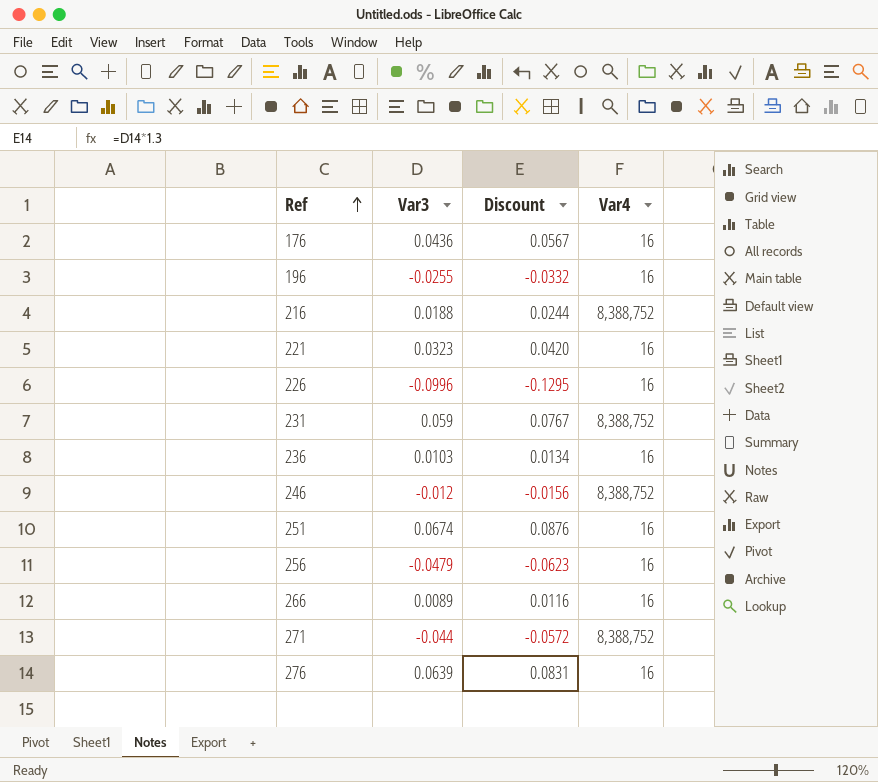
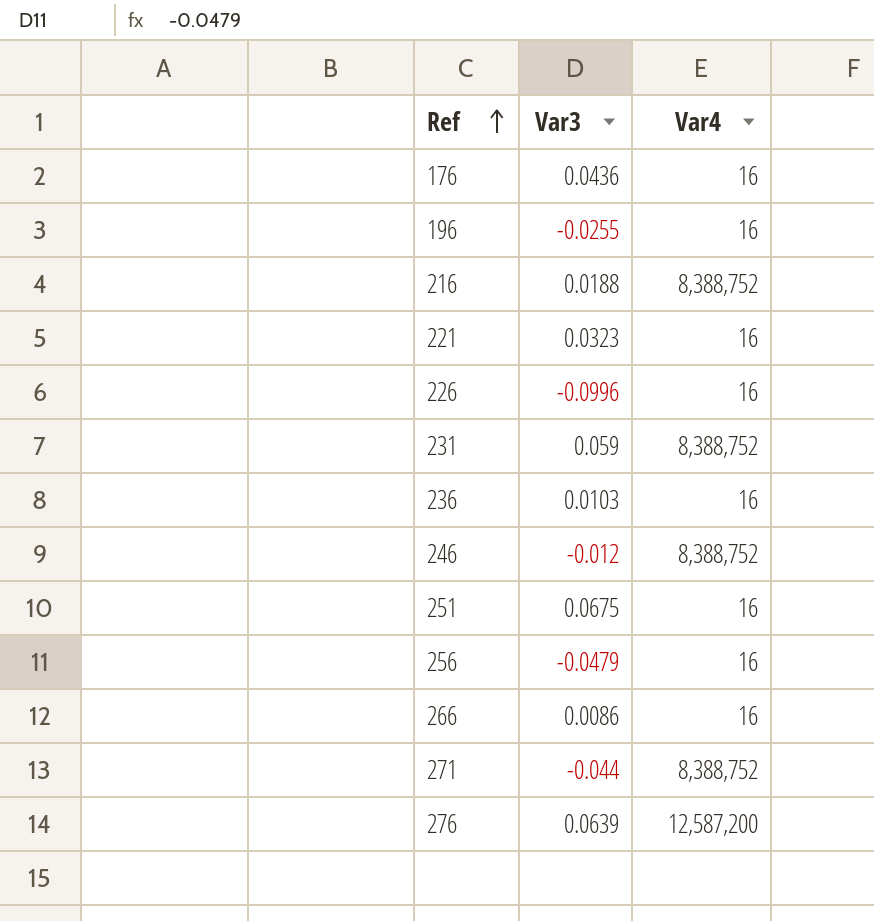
column Discount | formula: [Var3] * 1.3 -> none
251 | Var3: 0.0674 -> 0.0675
266 | Var3: 0.0089 -> 0.0086
276 | Var4: 16 -> 12,587,200

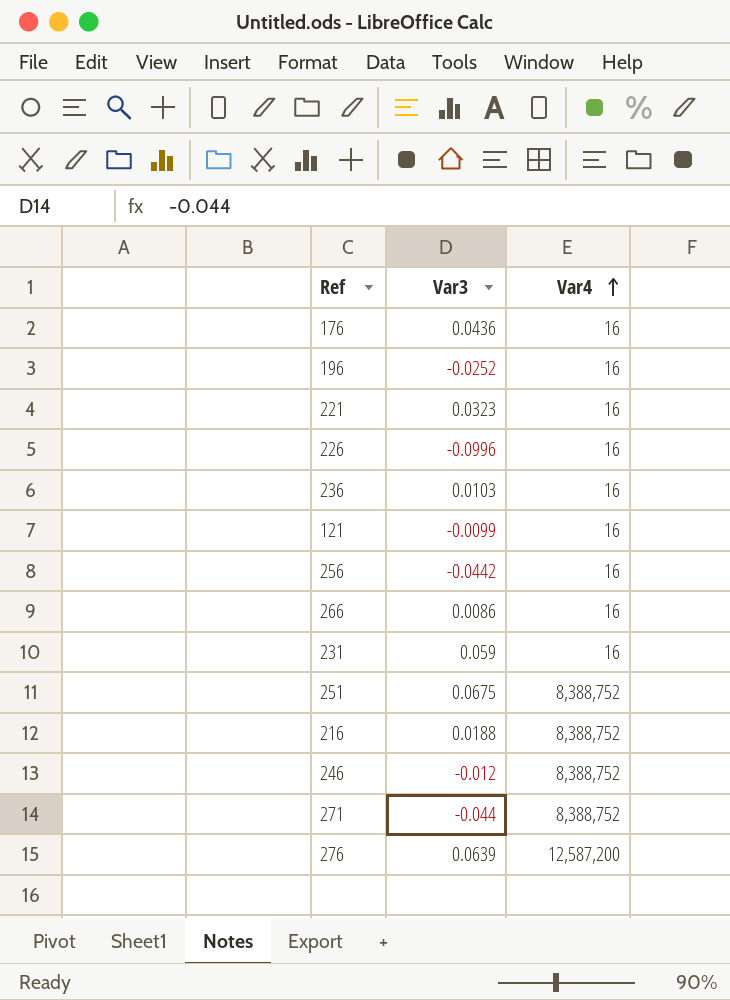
row order: Ref ascending -> Var4 ascending
196 | Var3: -0.0255 -> -0.0252
row 121: none -> -0.0099 | 16
256 | Var3: -0.0479 -> -0.0442
231 | Var4: 8,388,752 -> 16
251 | Var4: 16 -> 8,388,752

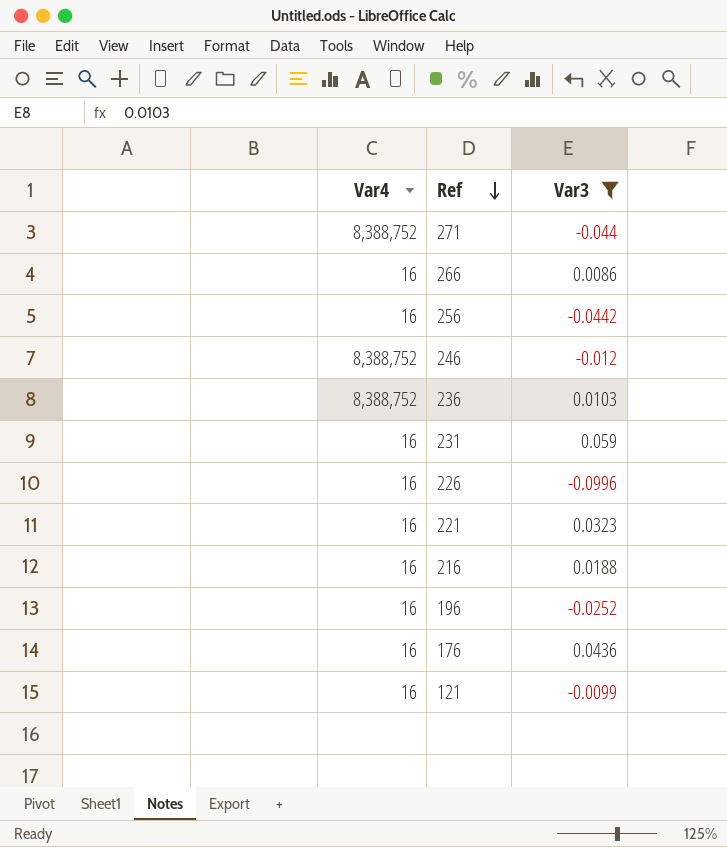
filter: none -> Var3 <= 0.059
row order: Var4 ascending -> Ref descending
column Var4 | position: 3 -> 1
236 | Var4: 16 -> 8,388,752
216 | Var4: 8,388,752 -> 16

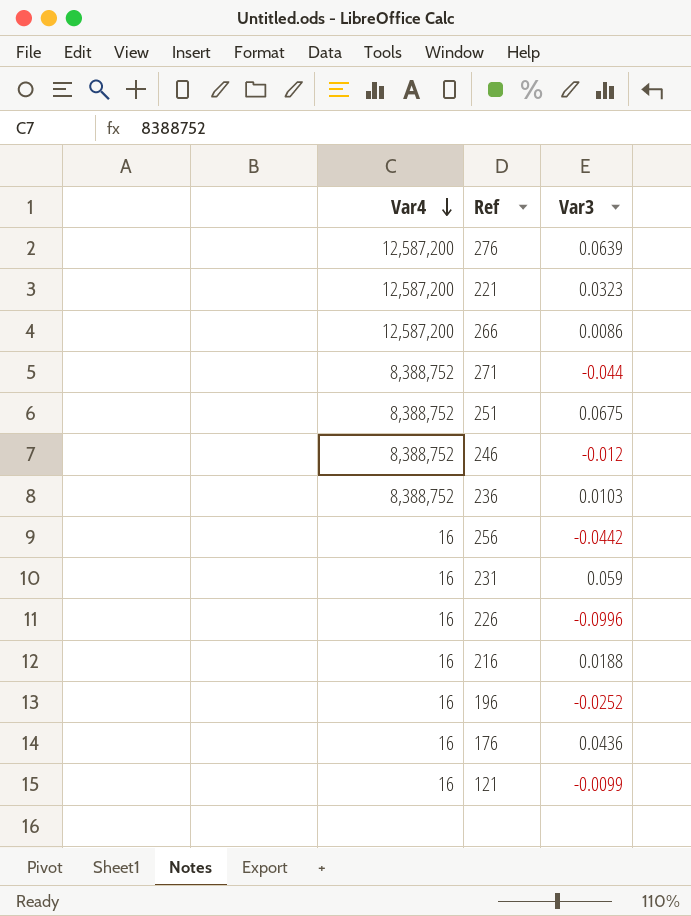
filter: Var3 <= 0.059 -> none
row order: Ref descending -> Var4 descending
221 | Var4: 16 -> 12,587,200
266 | Var4: 16 -> 12,587,200

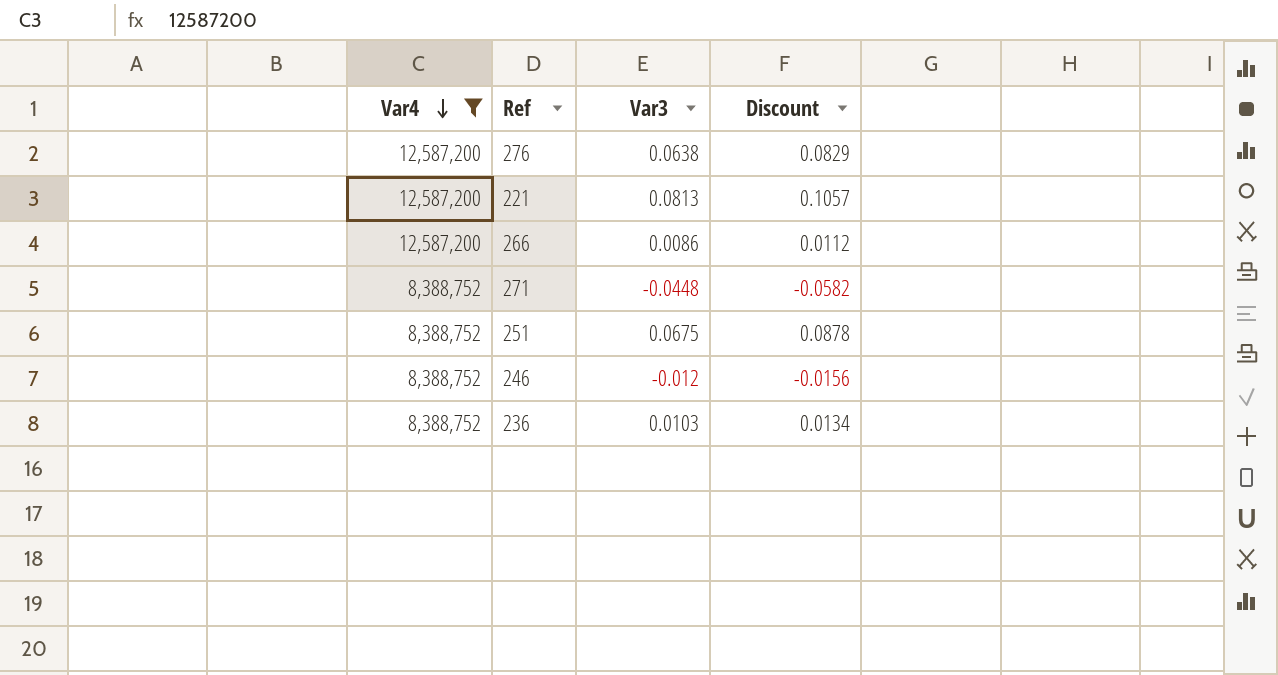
filter: none -> Var4 != 16
column Discount | formula: none -> [Var3] * 1.3
276 | Var3: 0.0639 -> 0.0638
221 | Var3: 0.0323 -> 0.0813
271 | Var3: -0.044 -> -0.0448

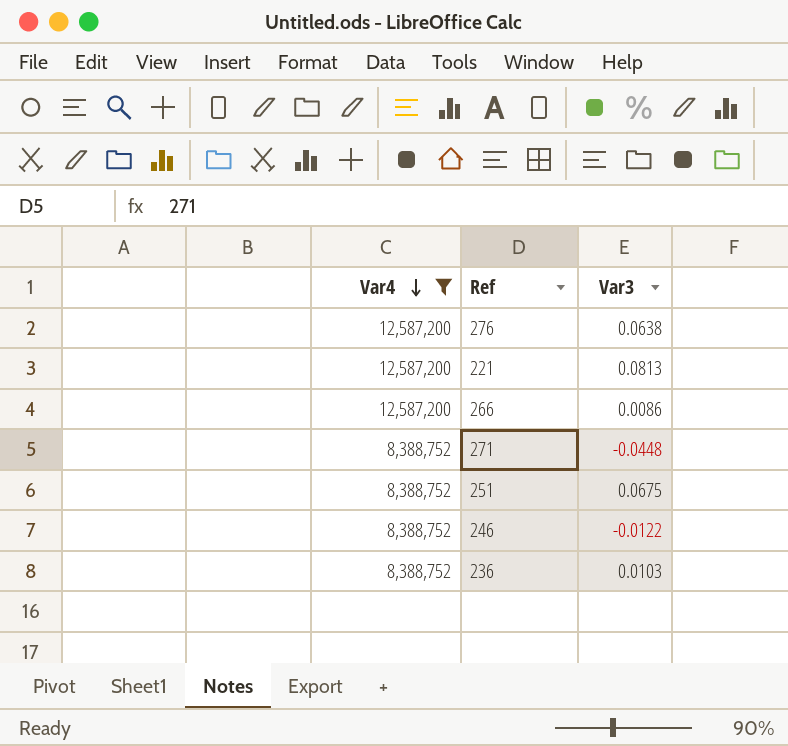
column Discount | formula: [Var3] * 1.3 -> none
246 | Var3: -0.012 -> -0.0122

